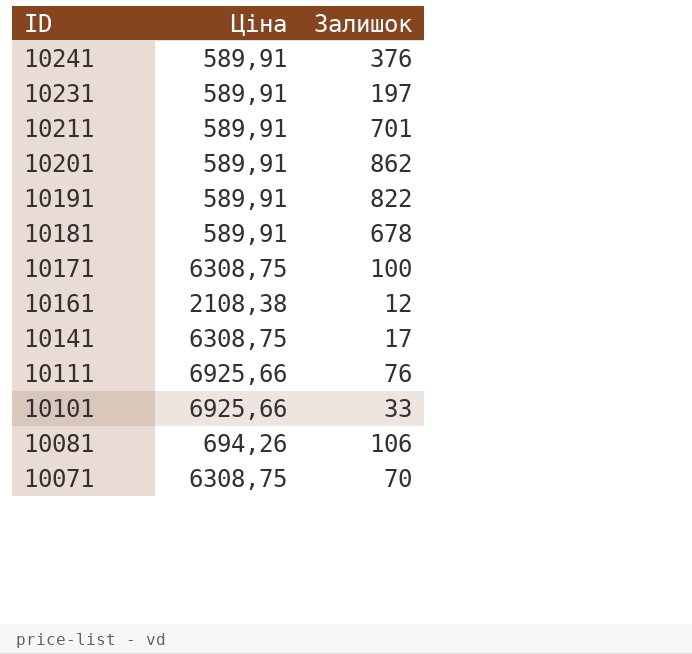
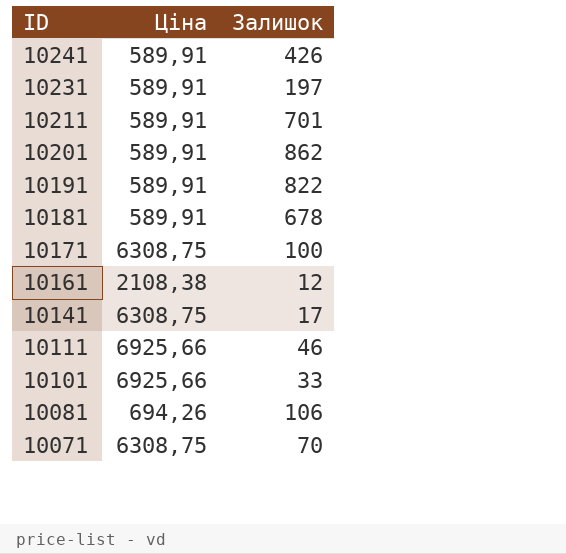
10241 | Залишок: 376 -> 426
10111 | Залишок: 76 -> 46

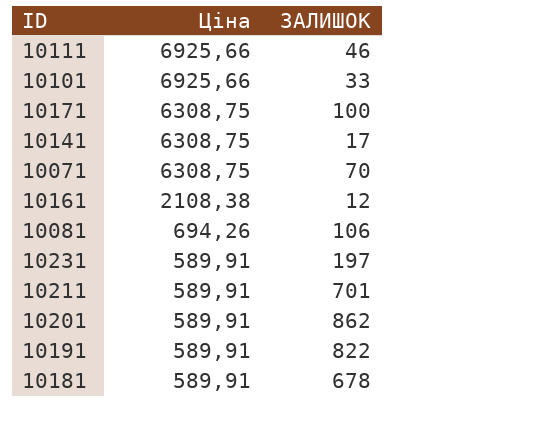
row order: ID descending -> Ціна descending
column name: Залишок -> ЗАЛИШОК
row 10241: 589,91 | 426 -> none

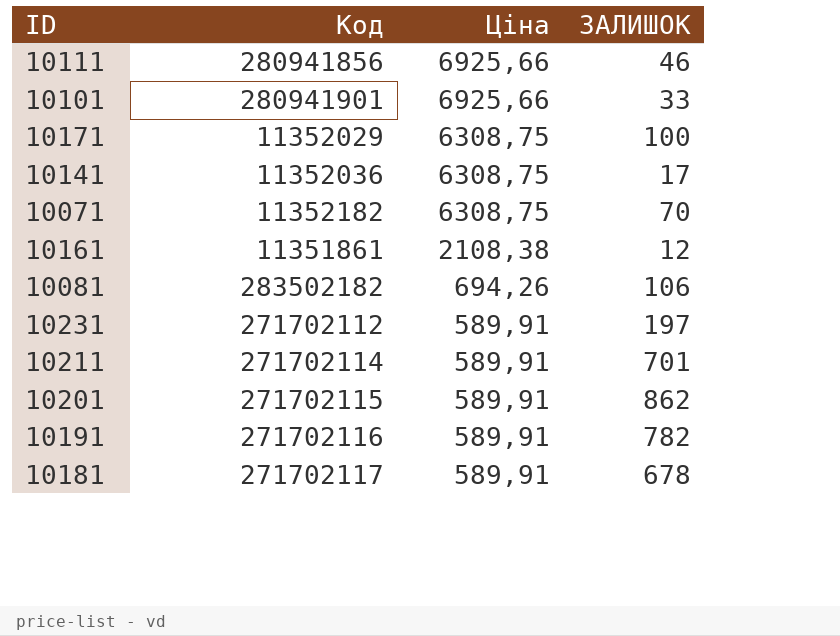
column Код | position: none -> 2
10191 | ЗАЛИШОК: 822 -> 782

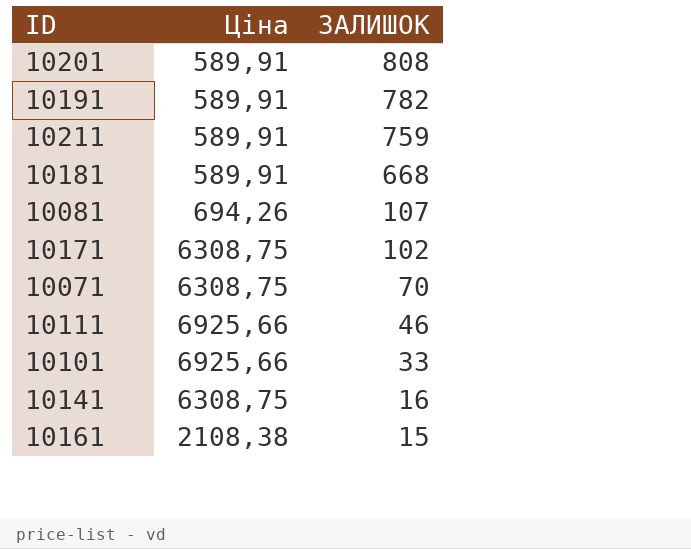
row order: Ціна descending -> ЗАЛИШОК descending
column Код | position: 2 -> none
row 10231: 271702112 | 589,91 | 197 -> none
10201 | ЗАЛИШОК: 862 -> 808
10211 | ЗАЛИШОК: 701 -> 759
10181 | ЗАЛИШОК: 678 -> 668
10081 | ЗАЛИШОК: 106 -> 107
10171 | ЗАЛИШОК: 100 -> 102
10141 | ЗАЛИШОК: 17 -> 16
10161 | ЗАЛИШОК: 12 -> 15

